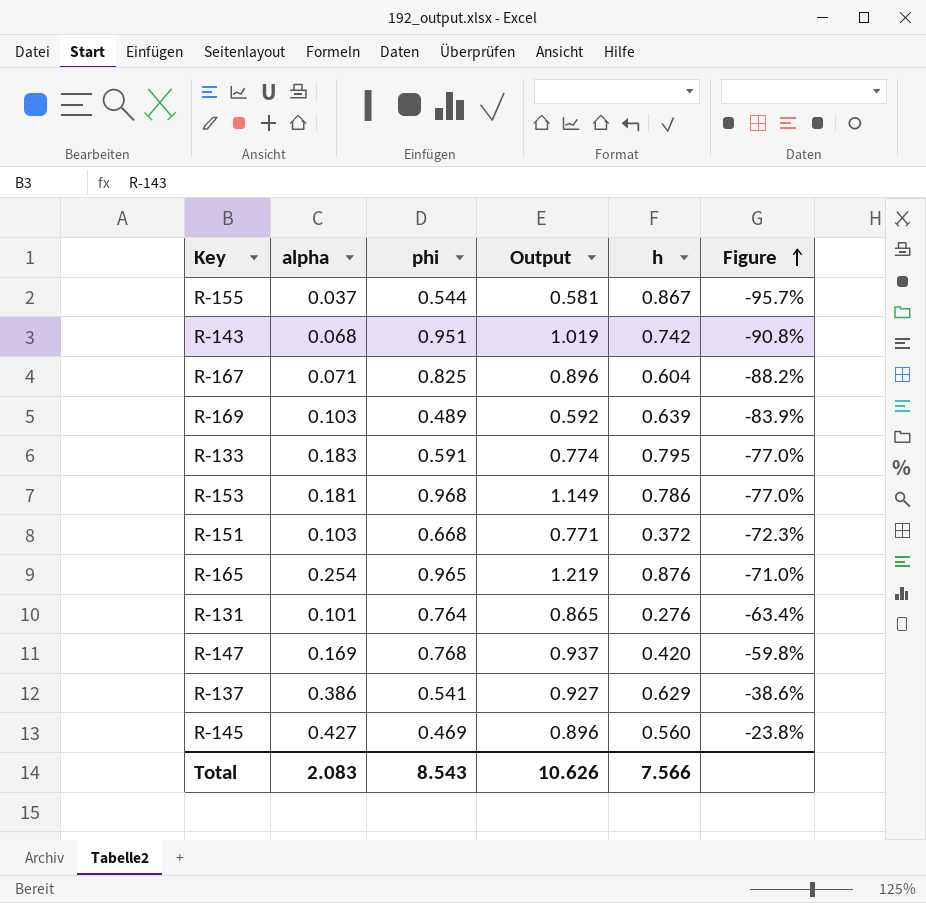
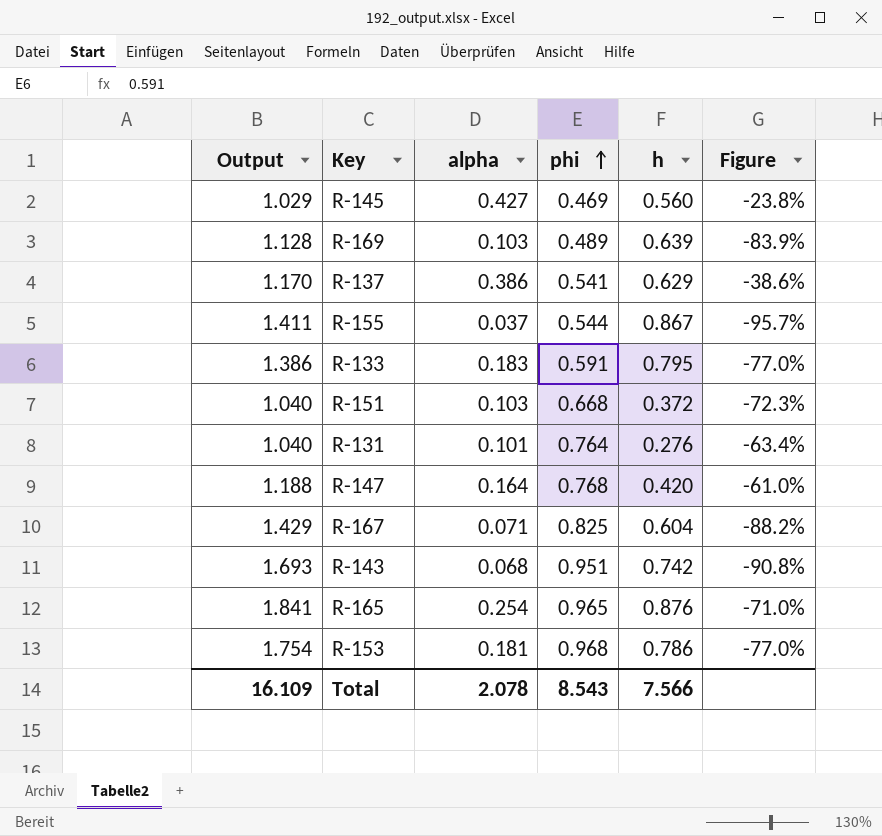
row order: Figure ascending -> phi ascending
column Output | formula: [alpha] + [phi] -> [phi] + [h]
column Output | position: 4 -> 1
R-147 | alpha: 0.169 -> 0.164
R-147 | Figure: -59.8% -> -61.0%
Total | Output: 10.626 -> 16.109
Total | alpha: 2.083 -> 2.078

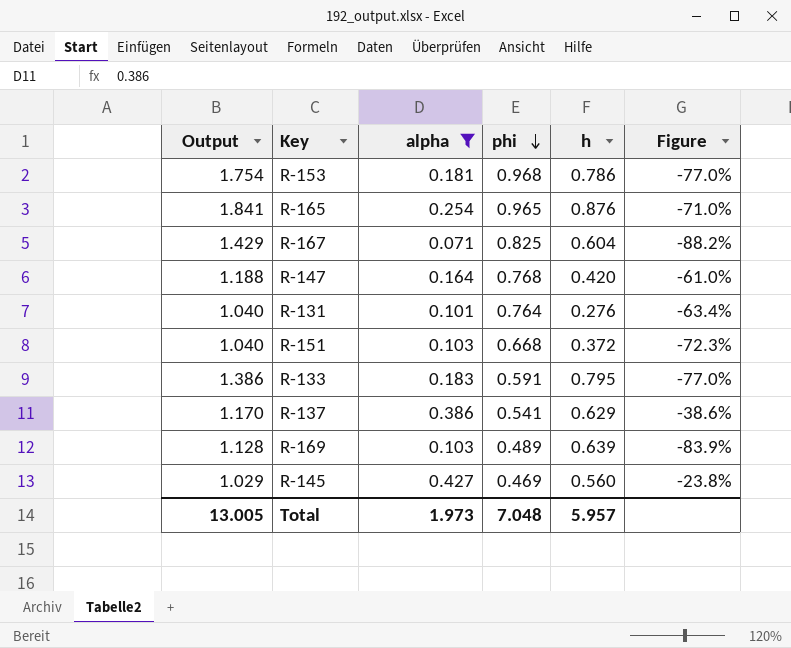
filter: none -> alpha >= 0.071
row order: phi ascending -> phi descending
Total | Output: 16.109 -> 13.005
Total | alpha: 2.078 -> 1.973
Total | phi: 8.543 -> 7.048
Total | h: 7.566 -> 5.957

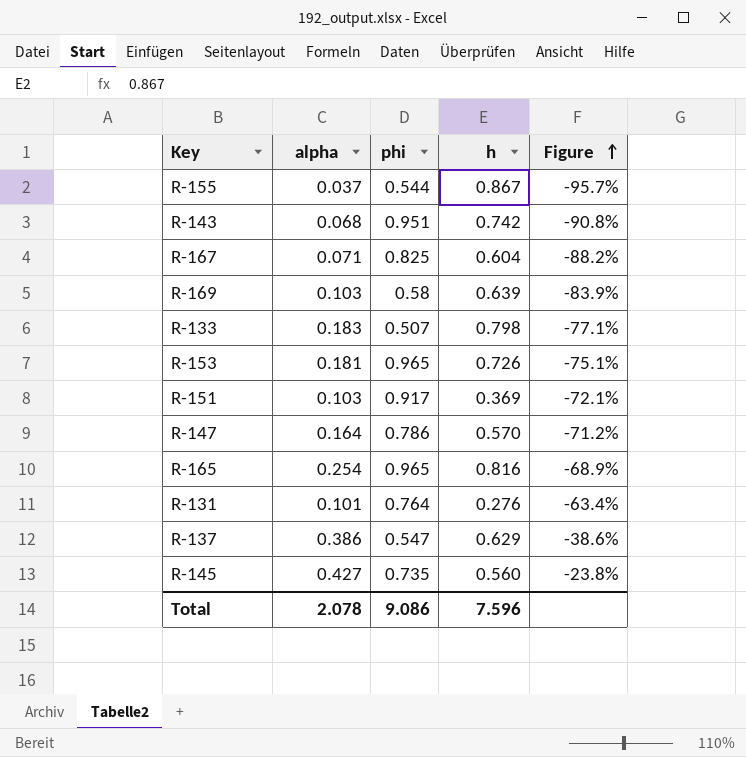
filter: alpha >= 0.071 -> none
row order: phi descending -> Figure ascending
column Output | formula: [phi] + [h] -> none
R-169 | phi: 0.489 -> 0.58
R-133 | phi: 0.591 -> 0.507
R-133 | h: 0.795 -> 0.798
R-133 | Figure: -77.0% -> -77.1%
R-153 | phi: 0.968 -> 0.965
R-153 | h: 0.786 -> 0.726
R-153 | Figure: -77.0% -> -75.1%
R-151 | phi: 0.668 -> 0.917
R-151 | h: 0.372 -> 0.369
R-151 | Figure: -72.3% -> -72.1%
R-147 | phi: 0.768 -> 0.786
R-147 | h: 0.420 -> 0.570
R-147 | Figure: -61.0% -> -71.2%
R-165 | h: 0.876 -> 0.816
R-165 | Figure: -71.0% -> -68.9%
R-137 | phi: 0.541 -> 0.547
R-145 | phi: 0.469 -> 0.735
Total | alpha: 1.973 -> 2.078
Total | phi: 7.048 -> 9.086
Total | h: 5.957 -> 7.596

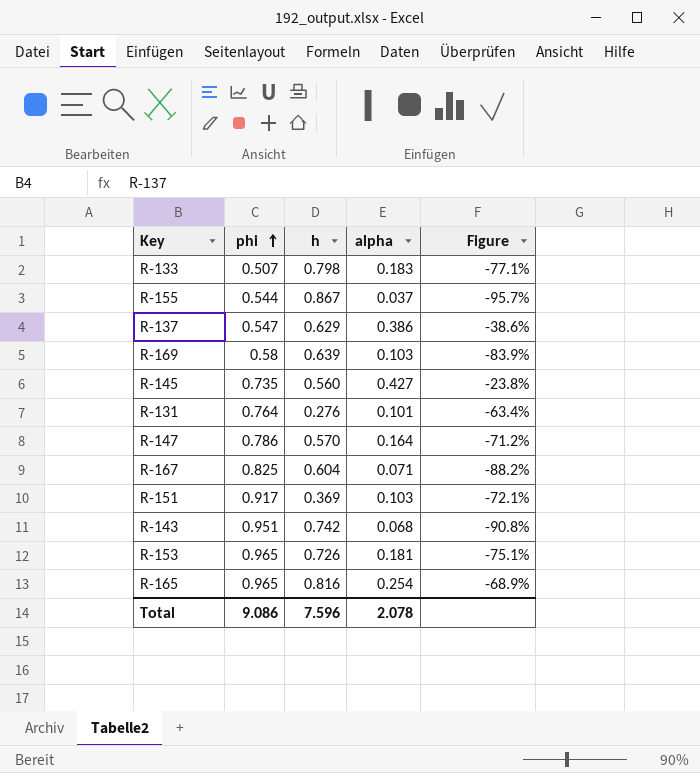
row order: Figure ascending -> phi ascending
column alpha | position: 2 -> 4

